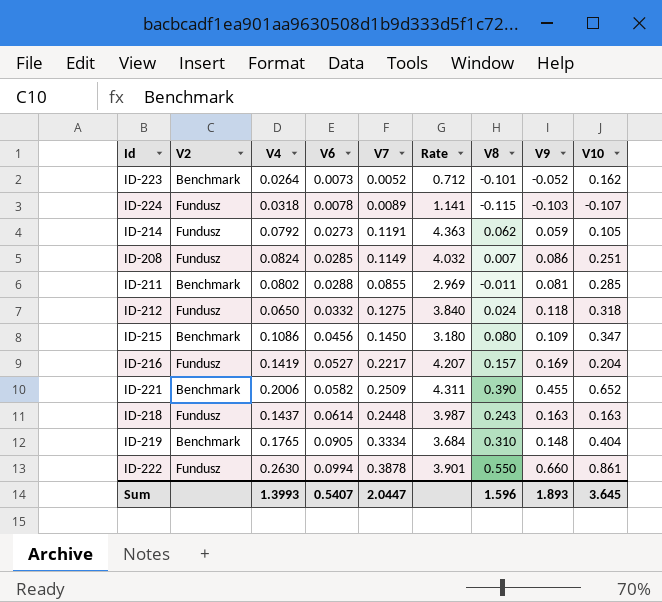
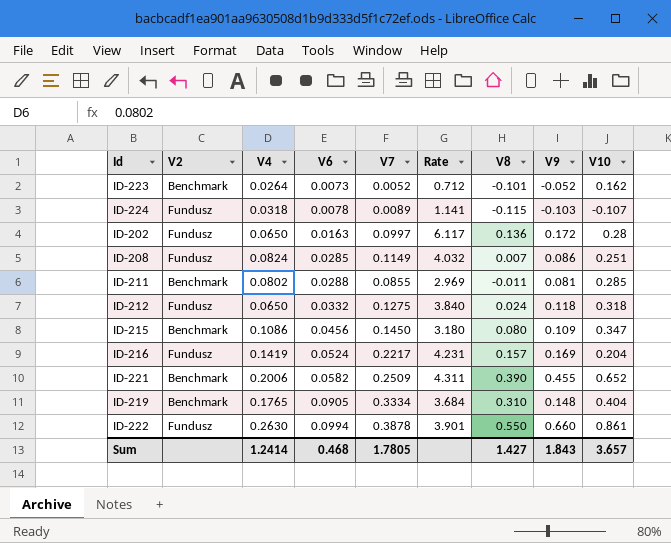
row ID-214: Fundusz | 0.0792 | 0.0273 | 0.1191 | 4.363 | 0.062 | 0.059 | 0.105 -> none
row ID-218: Fundusz | 0.1437 | 0.0614 | 0.2448 | 3.987 | 0.243 | 0.163 | 0.163 -> none
row ID-202: none -> Fundusz | 0.0650 | 0.0163 | 0.0997 | 6.117 | 0.136 | 0.172 | 0.28
ID-216 | V6: 0.0527 -> 0.0524
ID-216 | Rate: 4.207 -> 4.231
Sum | V4: 1.3993 -> 1.2414
Sum | V6: 0.5407 -> 0.468
Sum | V7: 2.0447 -> 1.7805
Sum | V8: 1.596 -> 1.427
Sum | V9: 1.893 -> 1.843
Sum | V10: 3.645 -> 3.657

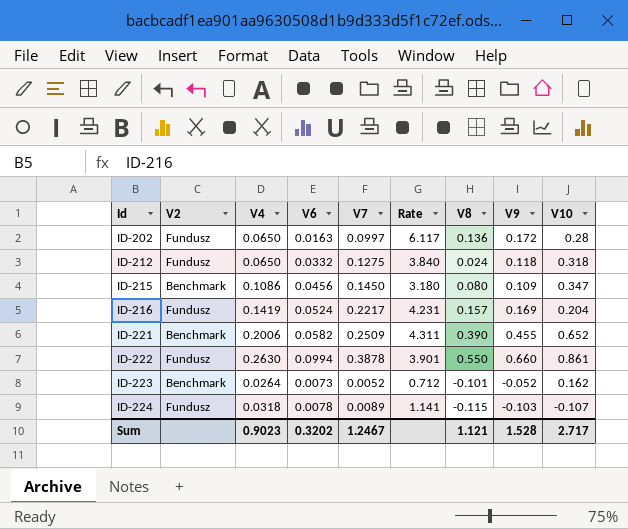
row order: V6 ascending -> Id ascending
row ID-208: Fundusz | 0.0824 | 0.0285 | 0.1149 | 4.032 | 0.007 | 0.086 | 0.251 -> none
row ID-211: Benchmark | 0.0802 | 0.0288 | 0.0855 | 2.969 | -0.011 | 0.081 | 0.285 -> none
row ID-219: Benchmark | 0.1765 | 0.0905 | 0.3334 | 3.684 | 0.310 | 0.148 | 0.404 -> none
Sum | V4: 1.2414 -> 0.9023
Sum | V6: 0.468 -> 0.3202
Sum | V7: 1.7805 -> 1.2467
Sum | V8: 1.427 -> 1.121
Sum | V9: 1.843 -> 1.528
Sum | V10: 3.657 -> 2.717

